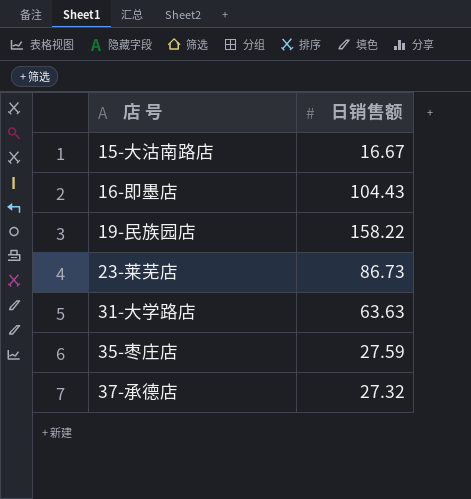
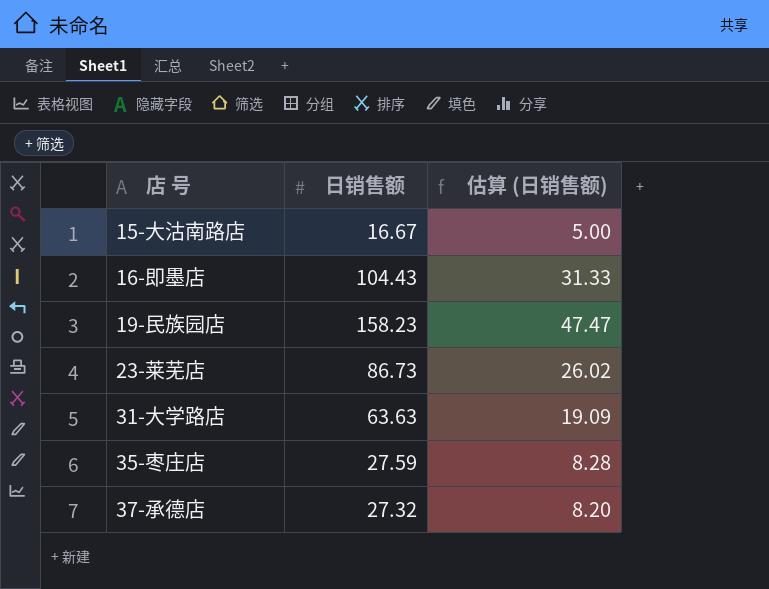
column 估算 (日销售额) | formula: none -> [日销售额] * 0.3
19-民族园店 | 日销售额: 158.22 -> 158.23

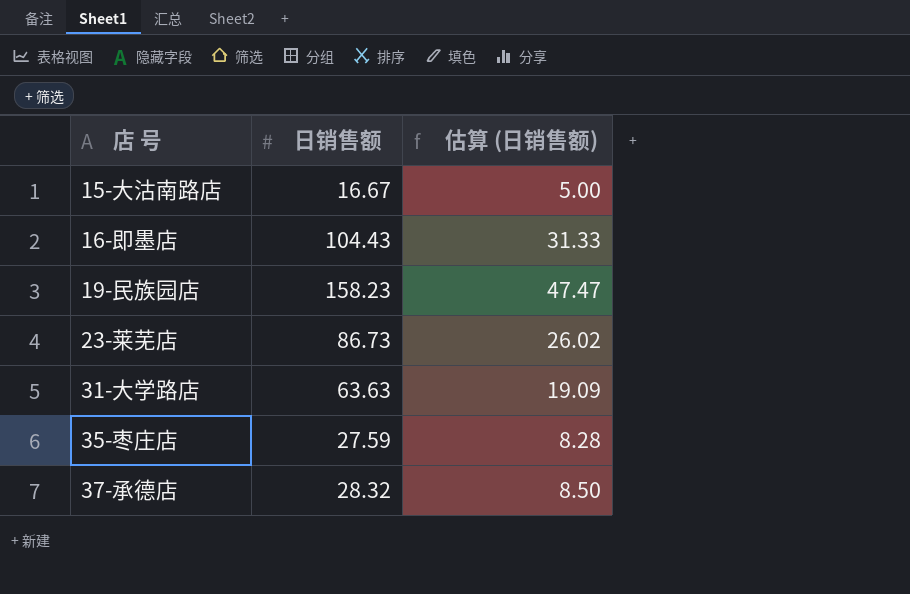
37-承德店 | 日销售额: 27.32 -> 28.32
37-承德店 | 估算 (日销售额): 8.20 -> 8.50

